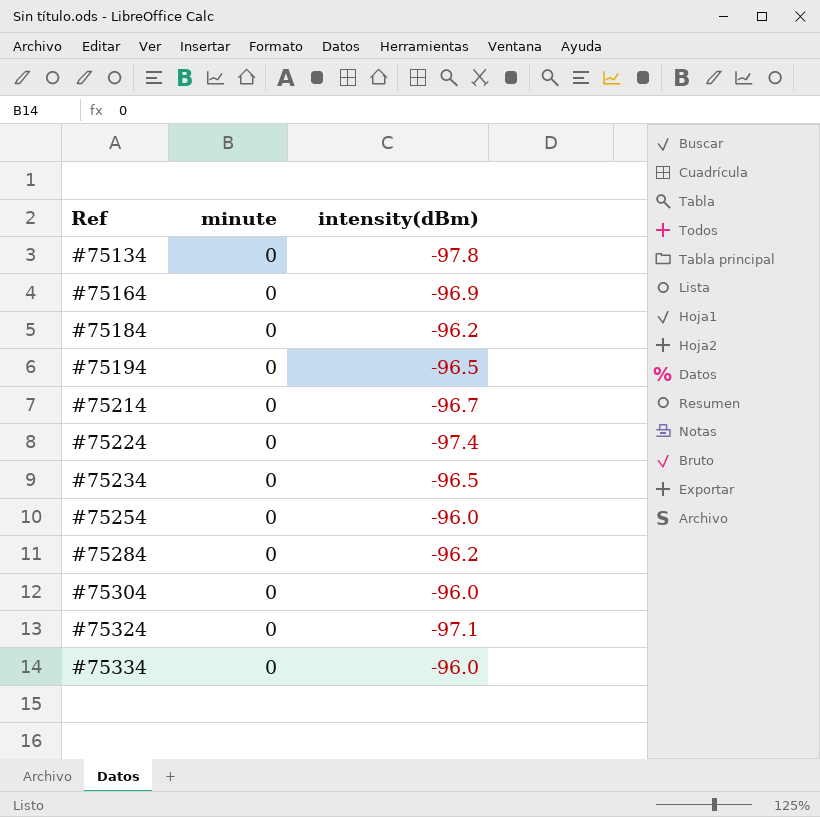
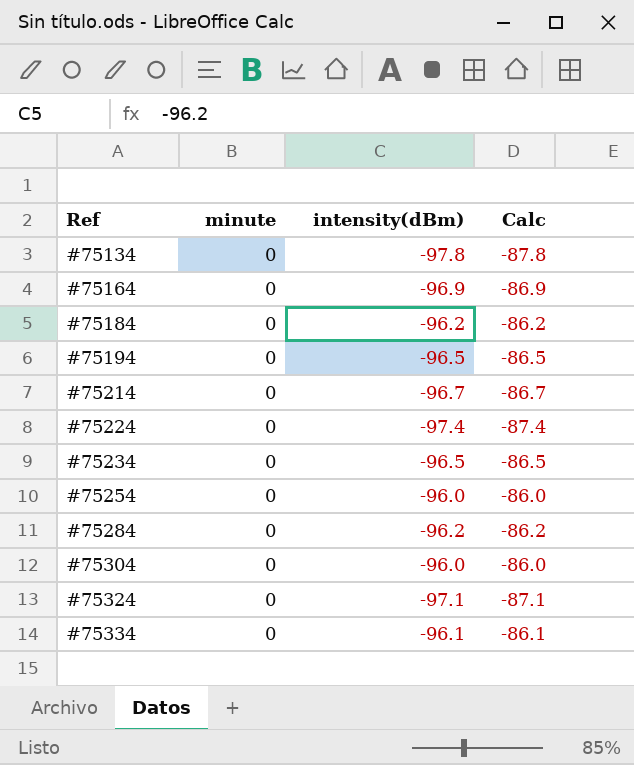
column Calc | formula: none -> [intensity(dBm)] + 10
#75334 | intensity(dBm): -96.0 -> -96.1

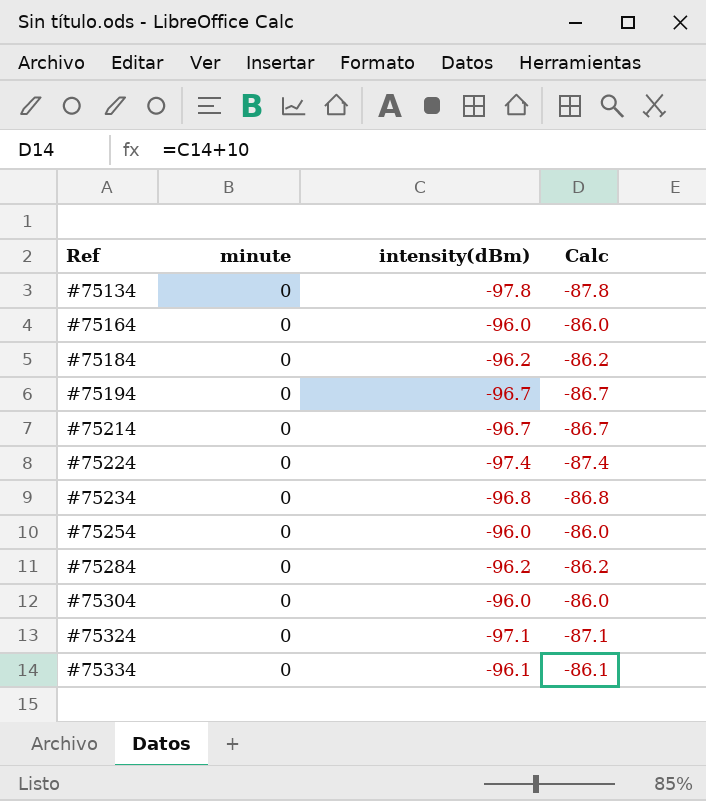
#75164 | intensity(dBm): -96.9 -> -96.0
#75164 | Calc: -86.9 -> -86.0
#75194 | intensity(dBm): -96.5 -> -96.7
#75194 | Calc: -86.5 -> -86.7
#75234 | intensity(dBm): -96.5 -> -96.8
#75234 | Calc: -86.5 -> -86.8

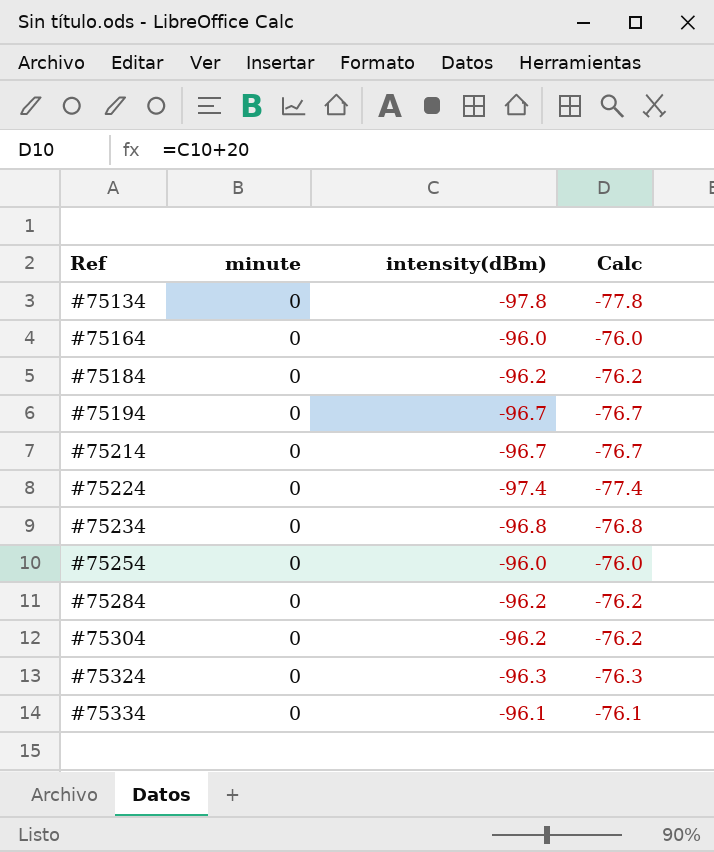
column Calc | formula: [intensity(dBm)] + 10 -> [intensity(dBm)] + 20
#75304 | intensity(dBm): -96.0 -> -96.2
#75324 | intensity(dBm): -97.1 -> -96.3

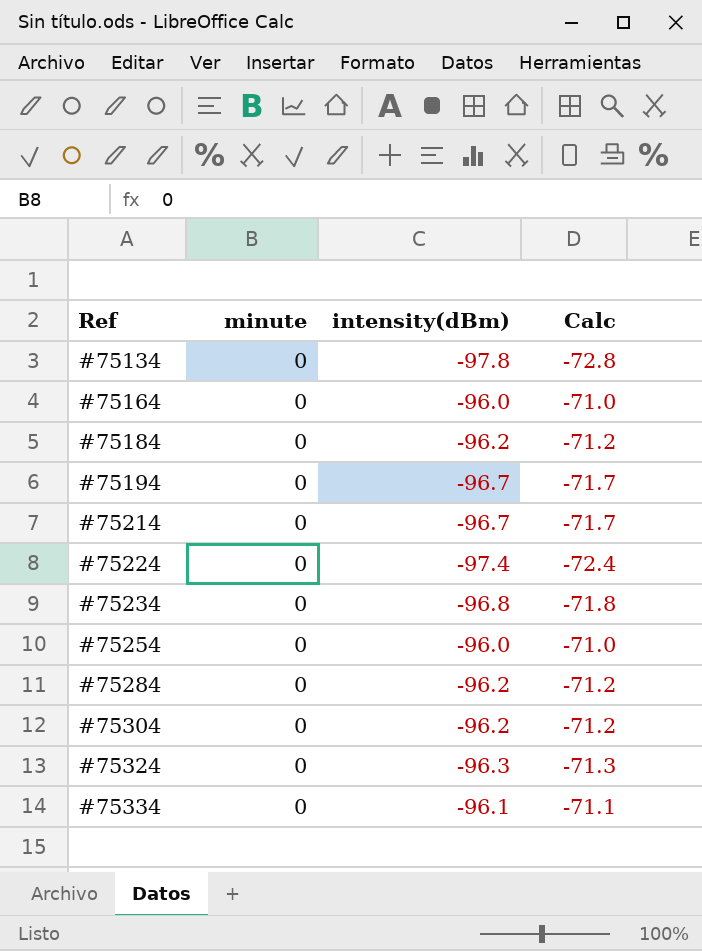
column Calc | formula: [intensity(dBm)] + 20 -> [intensity(dBm)] + 25

